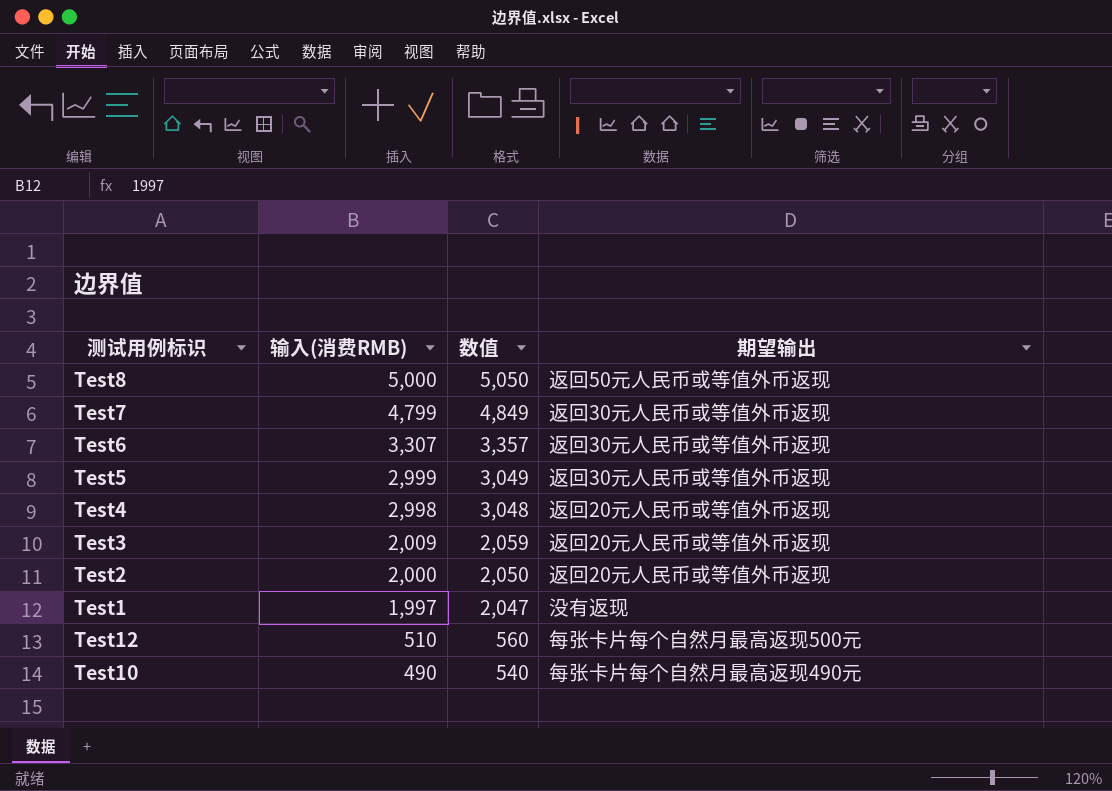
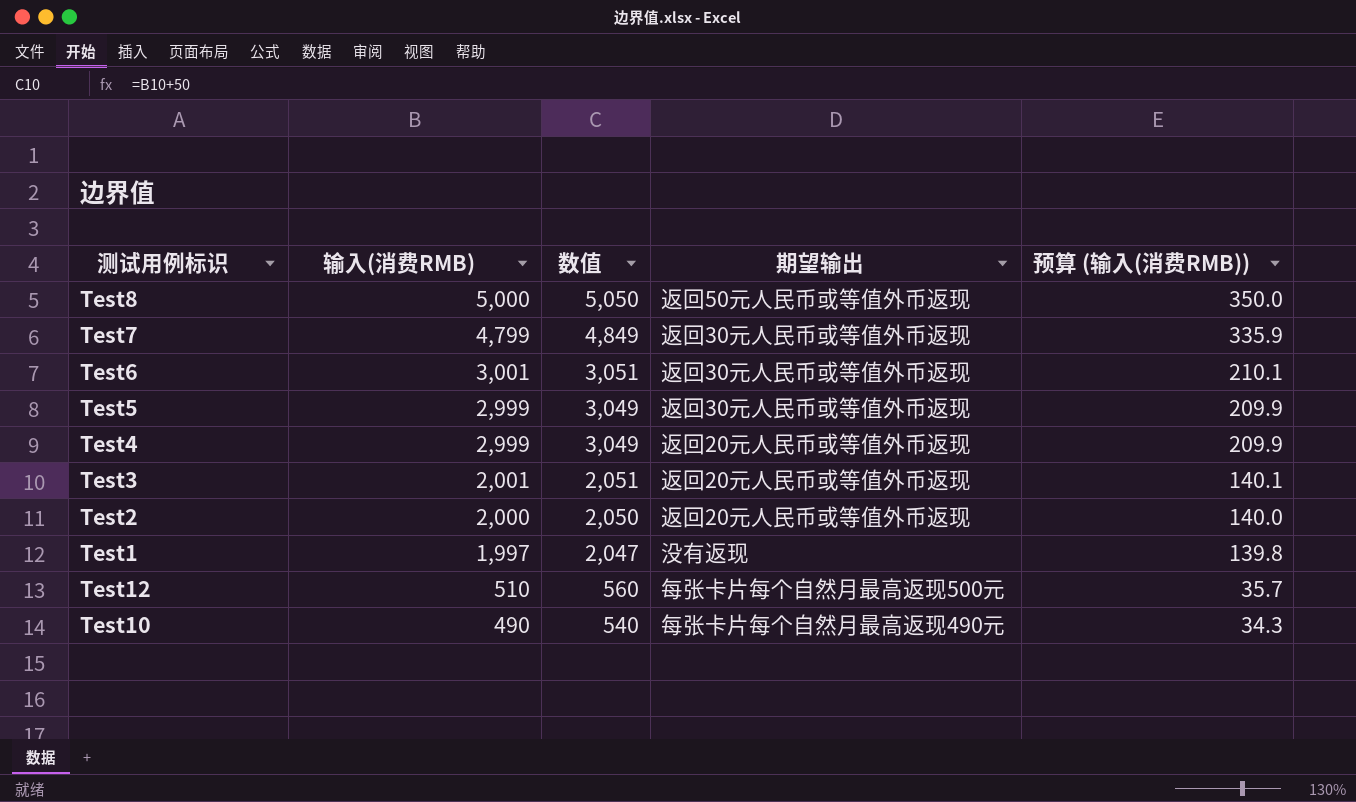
column 预算 (输入(消费RMB)) | formula: none -> [输入(消费RMB)] * 0.07
Test6 | 输入(消费RMB): 3,307 -> 3,001
Test6 | 数值: 3,357 -> 3,051
Test4 | 输入(消费RMB): 2,998 -> 2,999
Test4 | 数值: 3,048 -> 3,049
Test3 | 输入(消费RMB): 2,009 -> 2,001
Test3 | 数值: 2,059 -> 2,051

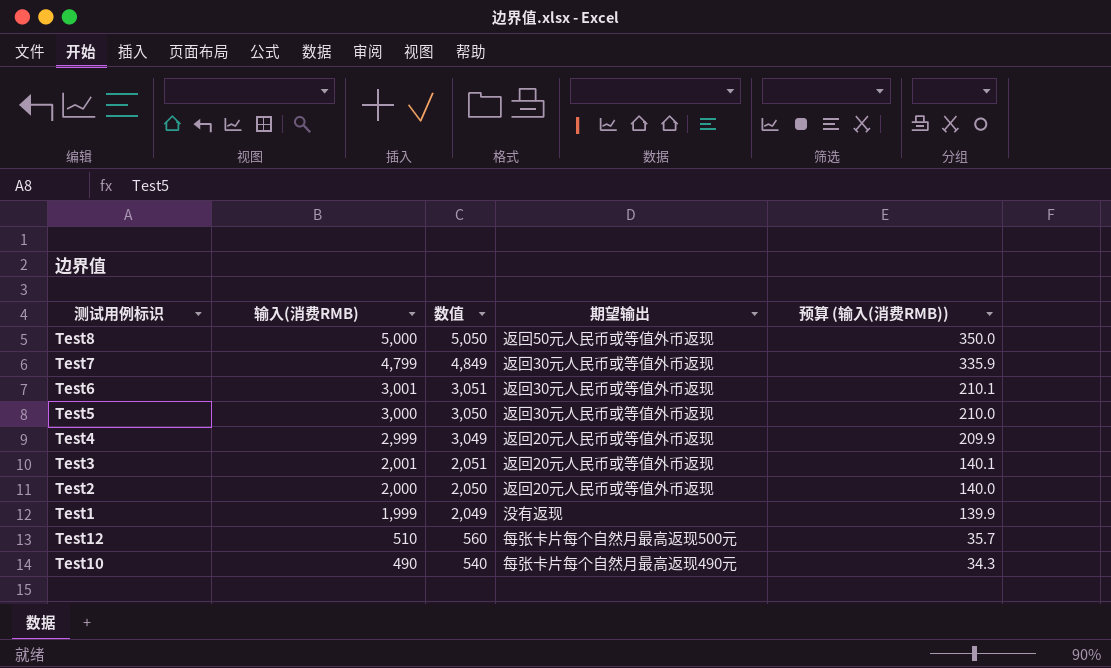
Test5 | 输入(消费RMB): 2,999 -> 3,000
Test5 | 数值: 3,049 -> 3,050
Test5 | 预算 (输入(消费RMB)): 209.9 -> 210.0
Test1 | 输入(消费RMB): 1,997 -> 1,999
Test1 | 数值: 2,047 -> 2,049
Test1 | 预算 (输入(消费RMB)): 139.8 -> 139.9

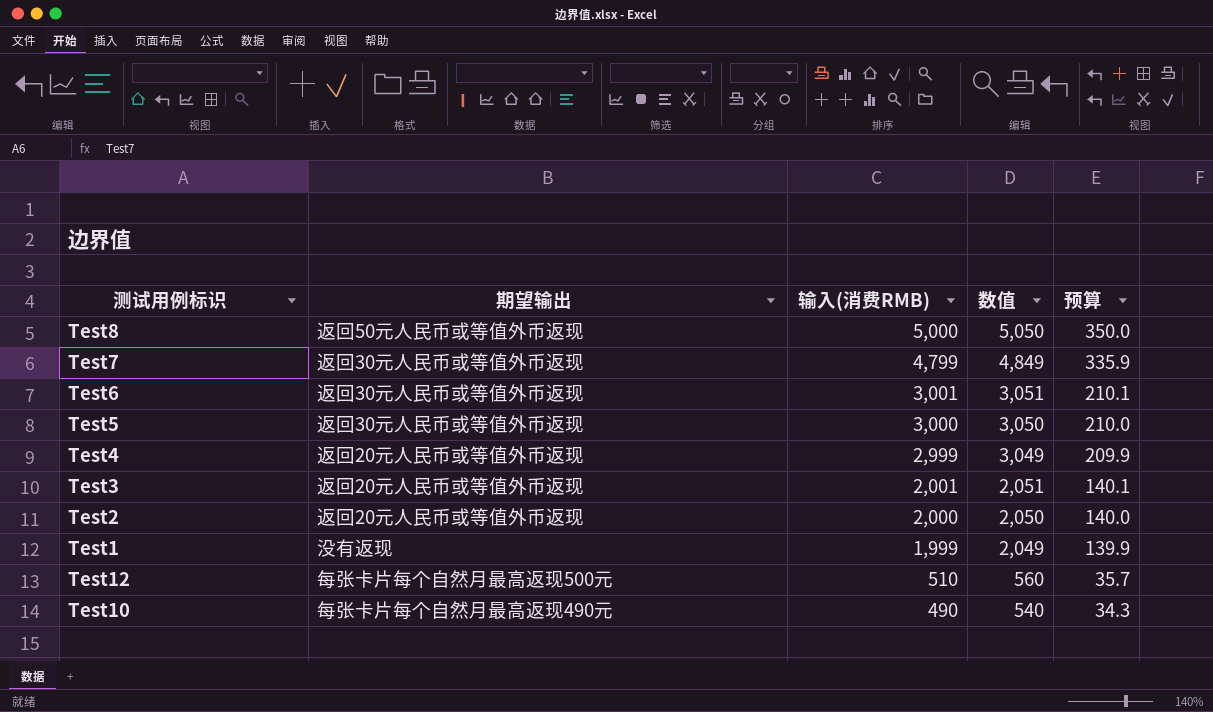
column 期望输出 | position: 4 -> 2
column name: 预算 (输入(消费RMB)) -> 预算

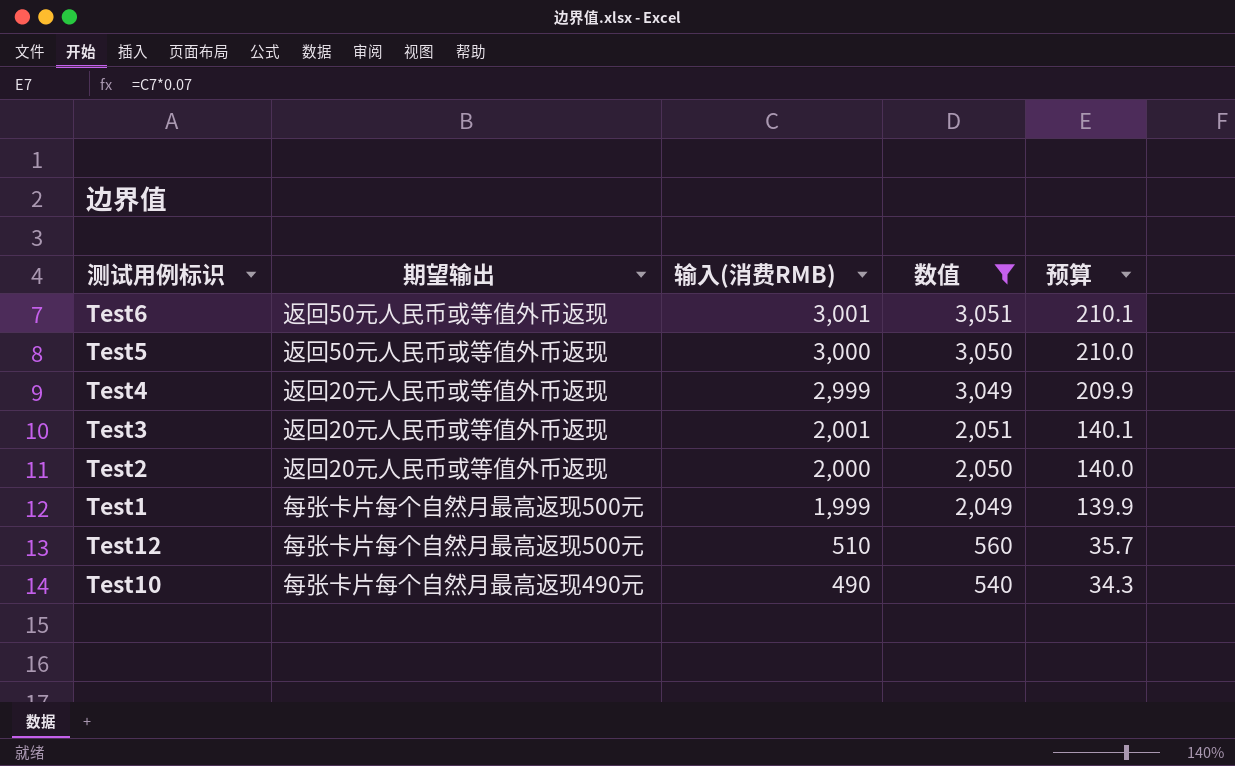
filter: none -> 数值 <= 3,051
Test6 | 期望输出: 返回30元人民币或等值外币返现 -> 返回50元人民币或等值外币返现
Test5 | 期望输出: 返回30元人民币或等值外币返现 -> 返回50元人民币或等值外币返现
Test1 | 期望输出: 没有返现 -> 每张卡片每个自然月最高返现500元

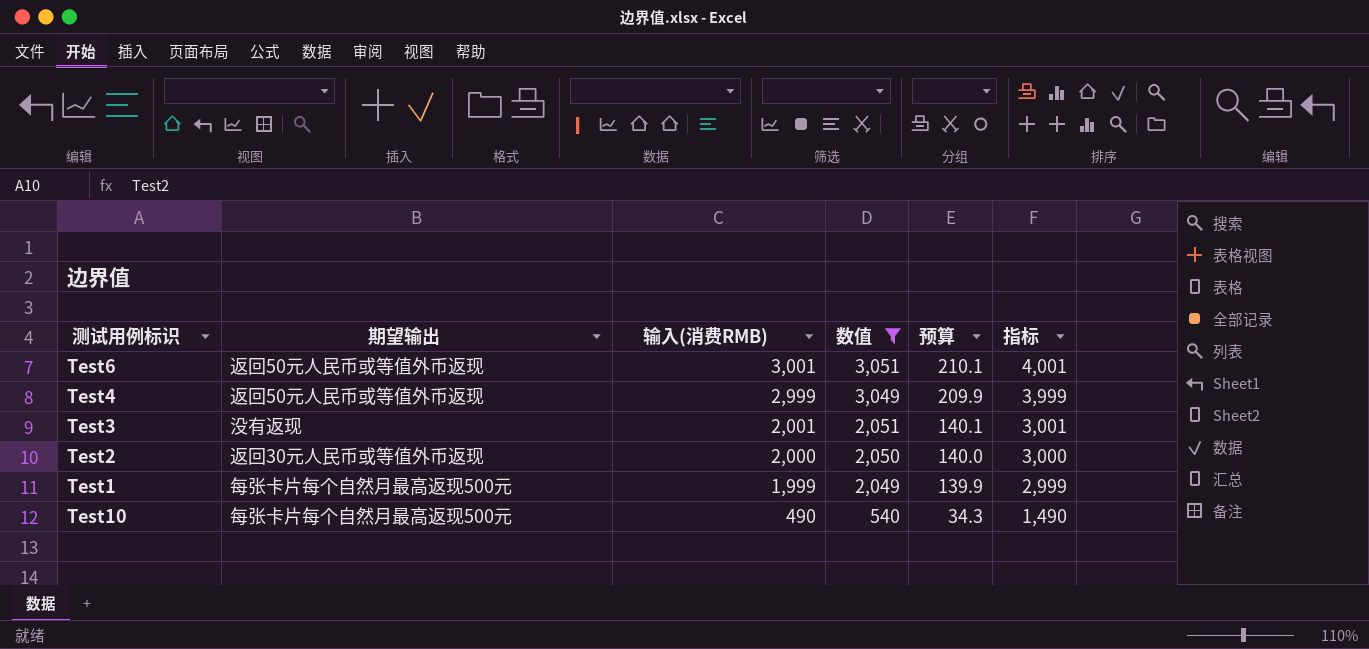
column 指标 | formula: none -> [输入(消费RMB)] + 1000
row Test5: 返回50元人民币或等值外币返现 | 3,000 | 3,050 | 210.0 -> none
row Test12: 每张卡片每个自然月最高返现500元 | 510 | 560 | 35.7 -> none
Test4 | 期望输出: 返回20元人民币或等值外币返现 -> 返回50元人民币或等值外币返现
Test3 | 期望输出: 返回20元人民币或等值外币返现 -> 没有返现
Test2 | 期望输出: 返回20元人民币或等值外币返现 -> 返回30元人民币或等值外币返现
Test10 | 期望输出: 每张卡片每个自然月最高返现490元 -> 每张卡片每个自然月最高返现500元

